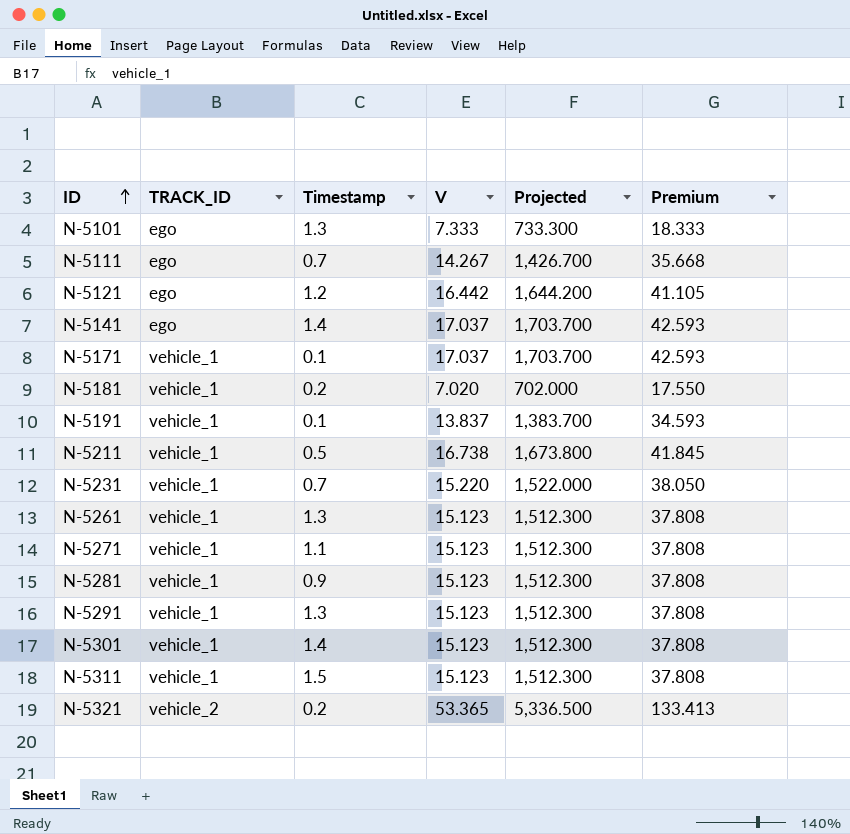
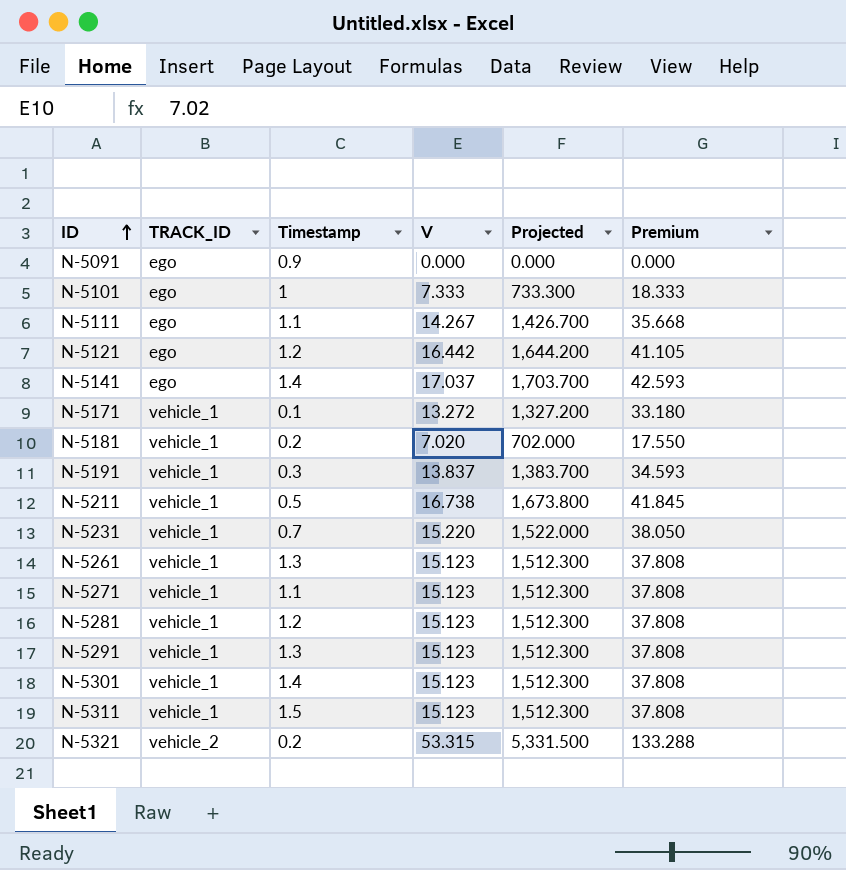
row N-5091: none -> ego | 0.9 | 0.000 | 0.000 | 0.000
N-5101 | Timestamp: 1.3 -> 1
N-5111 | Timestamp: 0.7 -> 1.1
N-5171 | V: 17.037 -> 13.272
N-5171 | Projected: 1,703.700 -> 1,327.200
N-5171 | Premium: 42.593 -> 33.180
N-5191 | Timestamp: 0.1 -> 0.3
N-5281 | Timestamp: 0.9 -> 1.2
N-5321 | V: 53.365 -> 53.315
N-5321 | Projected: 5,336.500 -> 5,331.500
N-5321 | Premium: 133.413 -> 133.288

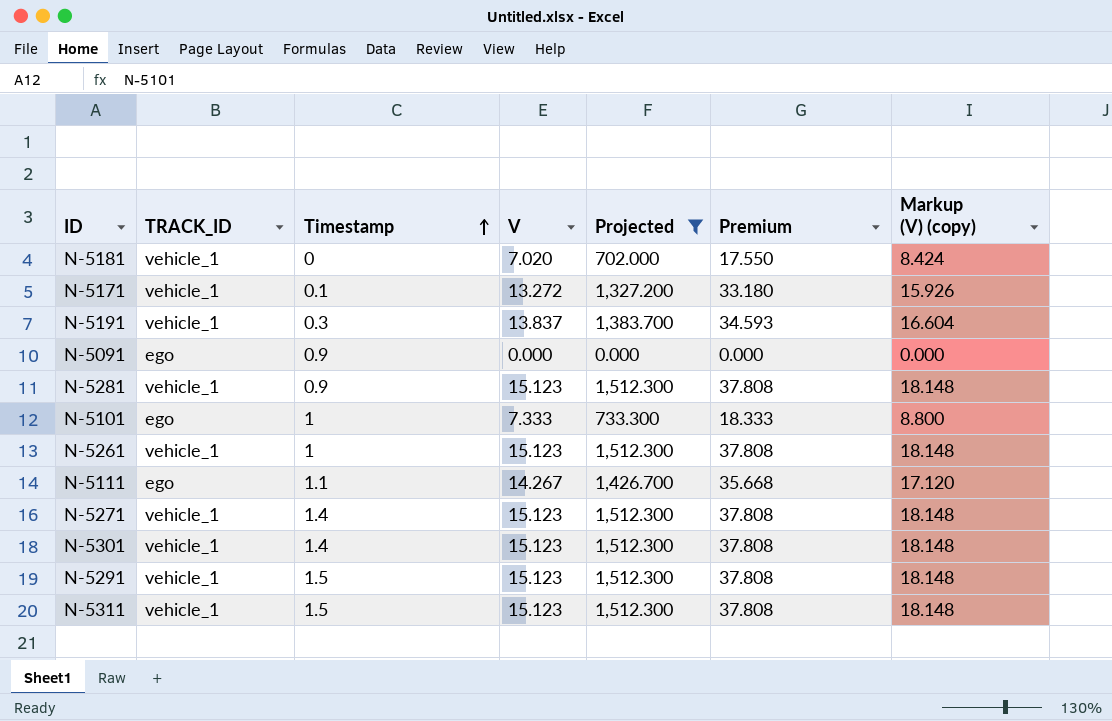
filter: none -> Projected <= 1,512.300
row order: ID ascending -> Timestamp ascending
column Markup (V) (copy) | formula: none -> [V] * 1.2
N-5181 | Timestamp: 0.2 -> 0
N-5281 | Timestamp: 1.2 -> 0.9
N-5261 | Timestamp: 1.3 -> 1
N-5271 | Timestamp: 1.1 -> 1.4
N-5291 | Timestamp: 1.3 -> 1.5

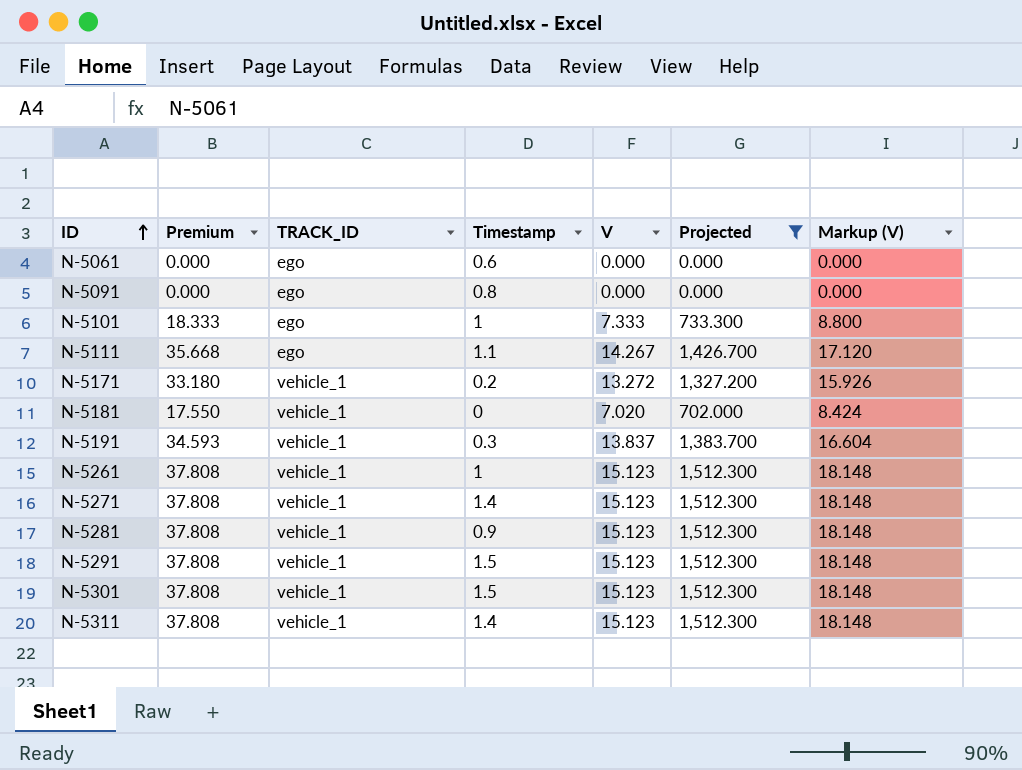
row order: Timestamp ascending -> ID ascending
column Premium | position: 6 -> 2
column name: Markup (V) (copy) -> Markup (V)
row N-5061: none -> 0.000 | ego | 0.6 | 0.000 | 0.000 | 0.000
N-5091 | Timestamp: 0.9 -> 0.8
N-5171 | Timestamp: 0.1 -> 0.2
N-5301 | Timestamp: 1.4 -> 1.5
N-5311 | Timestamp: 1.5 -> 1.4

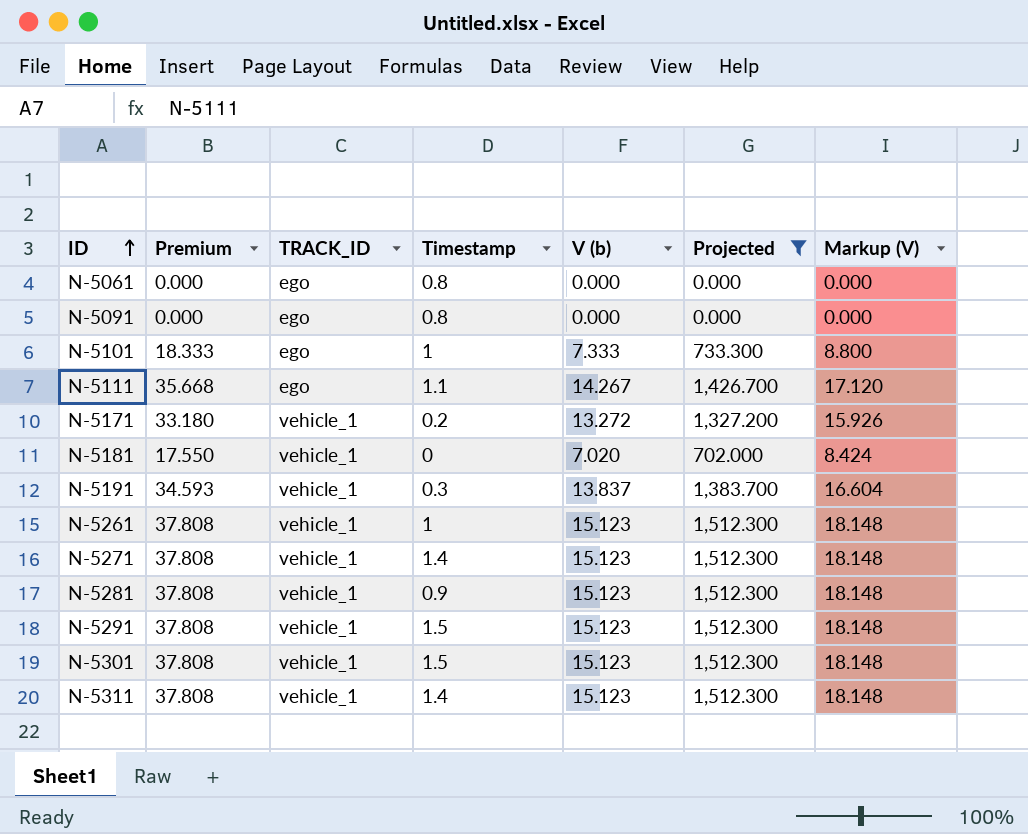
column name: V -> V (b)
N-5061 | Timestamp: 0.6 -> 0.8

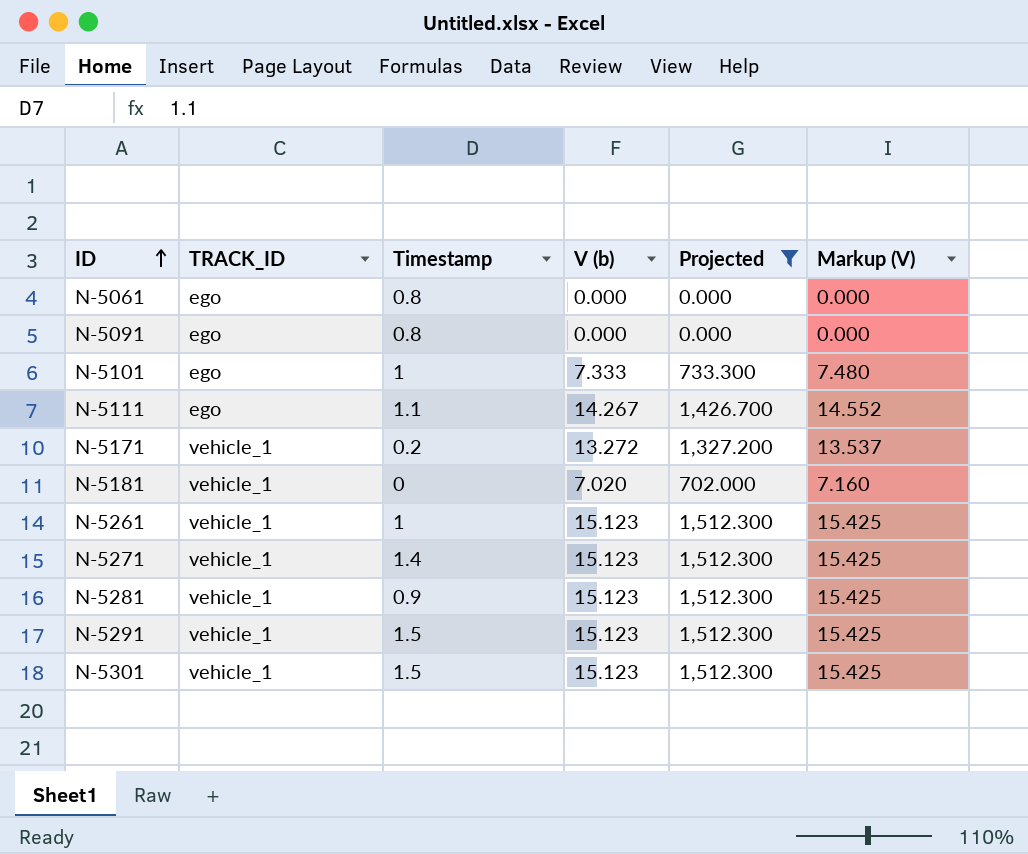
column Premium | formula: [V (b)] * 2.5 -> none
column Markup (V) | formula: [V (b)] * 1.2 -> [V (b)] * 1.02
row N-5191: 34.593 | vehicle_1 | 0.3 | 13.837 | 1,383.700 | 16.604 -> none
row N-5311: 37.808 | vehicle_1 | 1.4 | 15.123 | 1,512.300 | 18.148 -> none

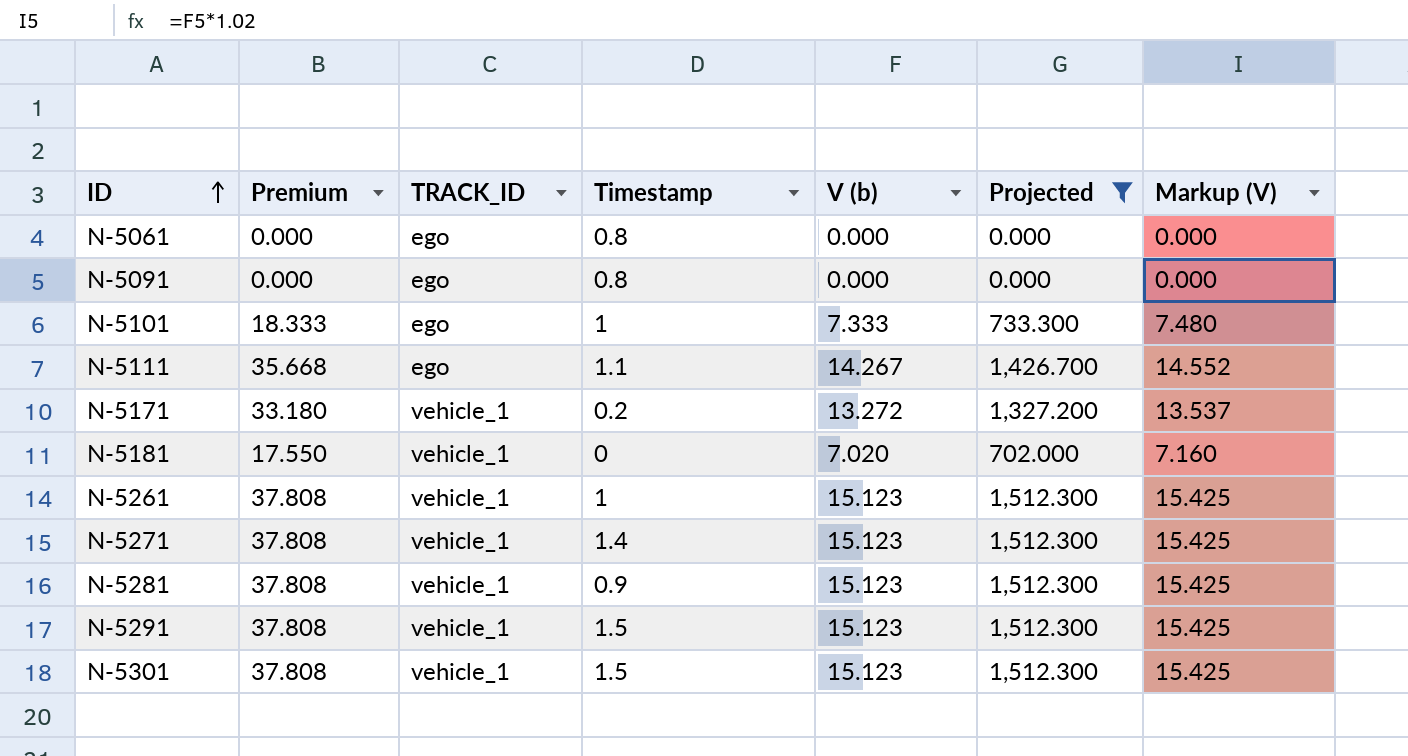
column Premium | formula: none -> [V (b)] * 2.5

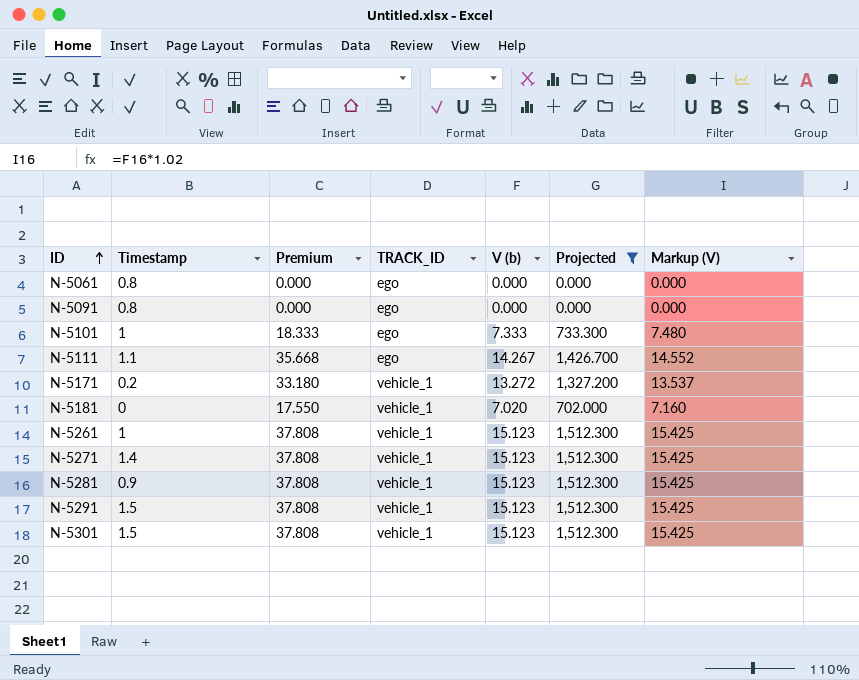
column Timestamp | position: 4 -> 2

